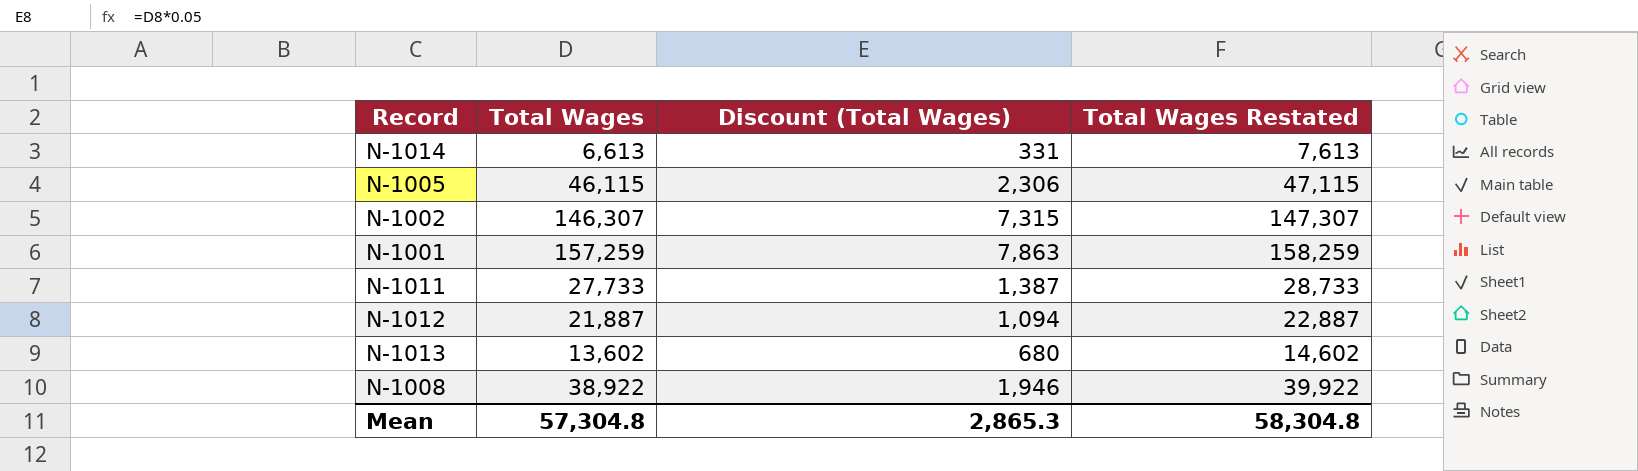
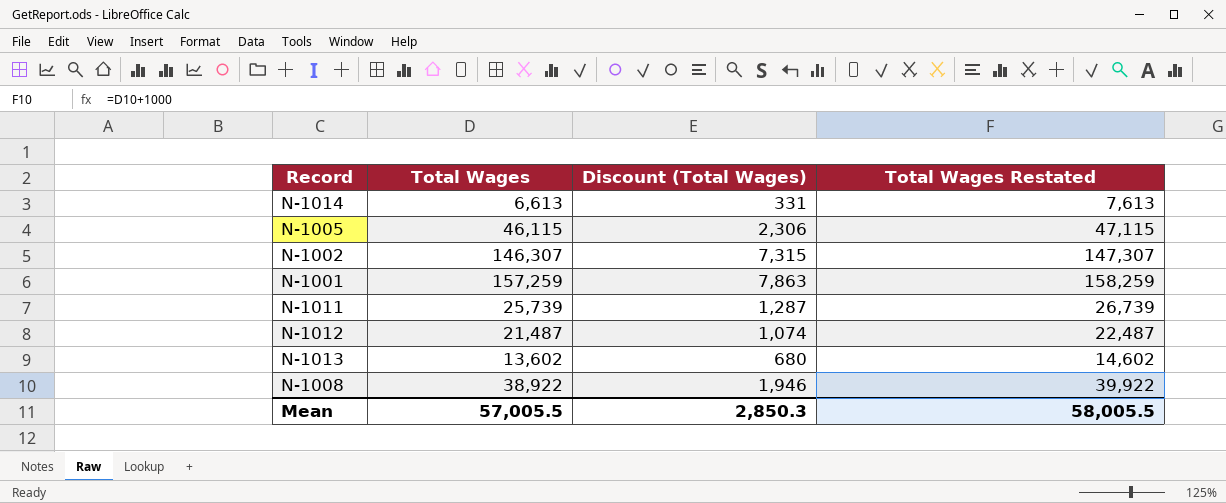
N-1011 | Total Wages: 27,733 -> 25,739
N-1011 | Discount (Total Wages): 1,387 -> 1,287
N-1011 | Total Wages Restated: 28,733 -> 26,739
N-1012 | Total Wages: 21,887 -> 21,487
N-1012 | Discount (Total Wages): 1,094 -> 1,074
N-1012 | Total Wages Restated: 22,887 -> 22,487
Mean | Total Wages: 57,304.8 -> 57,005.5
Mean | Discount (Total Wages): 2,865.3 -> 2,850.3
Mean | Total Wages Restated: 58,304.8 -> 58,005.5

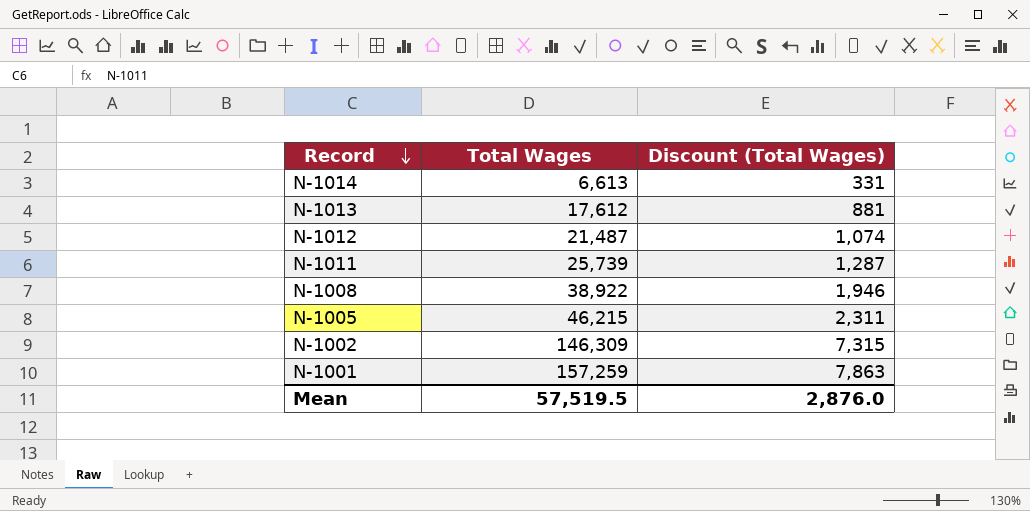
row order: none -> Record descending
column Total Wages Restated | formula: [Total Wages] + 1000 -> none
N-1013 | Total Wages: 13,602 -> 17,612
N-1013 | Discount (Total Wages): 680 -> 881
N-1005 | Total Wages: 46,115 -> 46,215
N-1005 | Discount (Total Wages): 2,306 -> 2,311
N-1002 | Total Wages: 146,307 -> 146,309
Mean | Total Wages: 57,005.5 -> 57,519.5
Mean | Discount (Total Wages): 2,850.3 -> 2,876.0

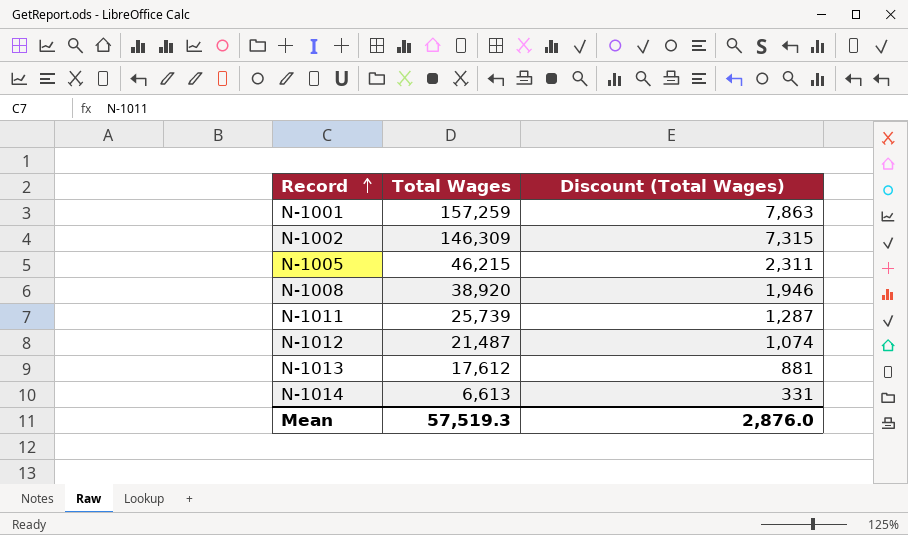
row order: Record descending -> Record ascending
N-1008 | Total Wages: 38,922 -> 38,920
Mean | Total Wages: 57,519.5 -> 57,519.3

